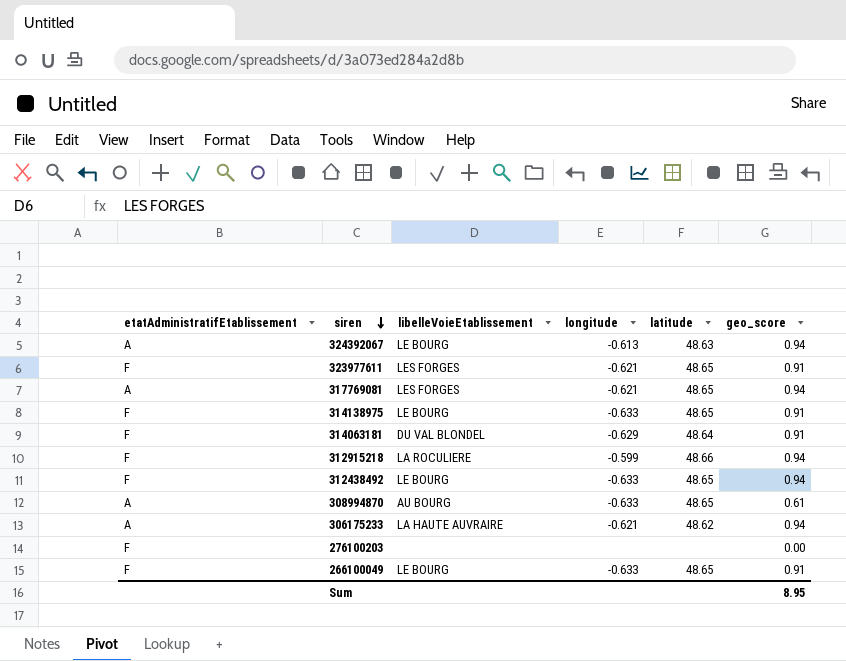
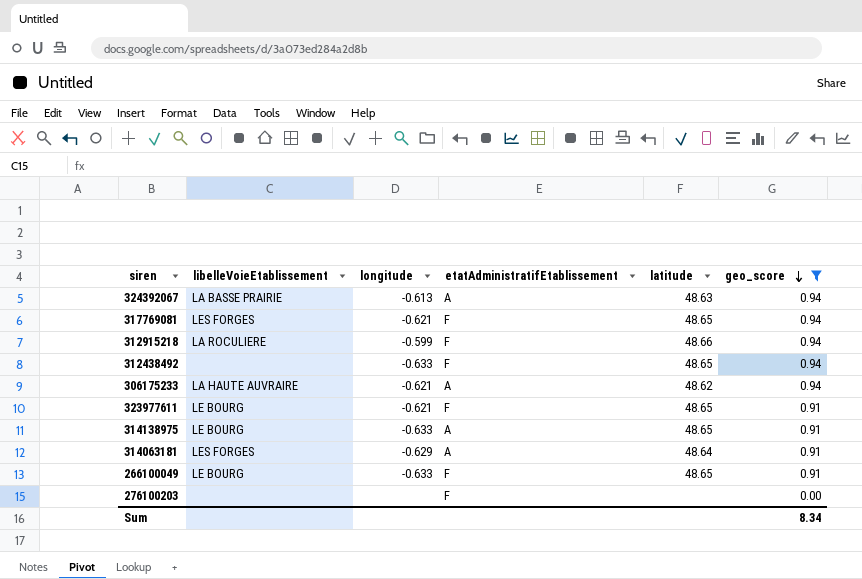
filter: none -> geo_score != 0.61
row order: siren descending -> geo_score descending
column etatAdministratifEtablissement | position: 1 -> 4
324392067 | libelleVoieEtablissement: LE BOURG -> LA BASSE PRAIRIE
317769081 | etatAdministratifEtablissement: A -> F
312438492 | libelleVoieEtablissement: LE BOURG -> none
323977611 | libelleVoieEtablissement: LES FORGES -> LE BOURG
314138975 | etatAdministratifEtablissement: F -> A
314063181 | libelleVoieEtablissement: DU VAL BLONDEL -> LES FORGES
314063181 | etatAdministratifEtablissement: F -> A
Sum | geo_score: 8.95 -> 8.34

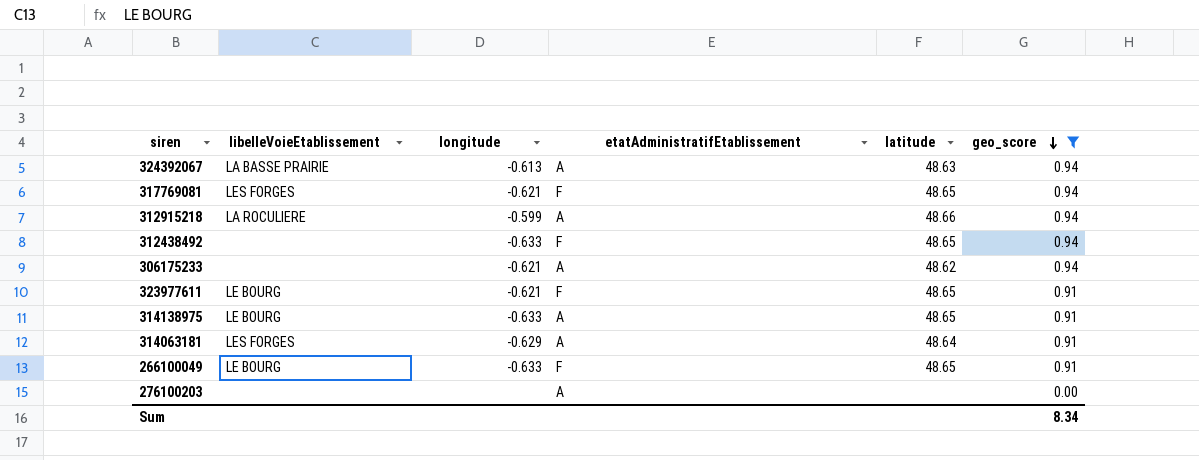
312915218 | etatAdministratifEtablissement: F -> A
306175233 | libelleVoieEtablissement: LA HAUTE AUVRAIRE -> none
276100203 | etatAdministratifEtablissement: F -> A

